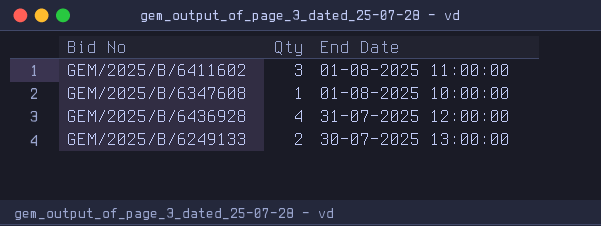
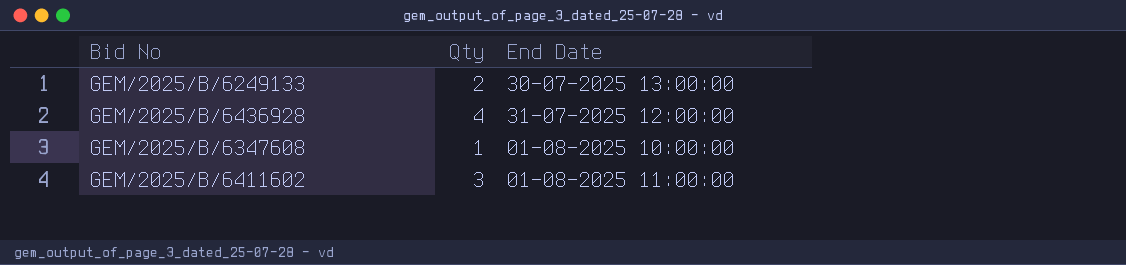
row order: End Date descending -> End Date ascending

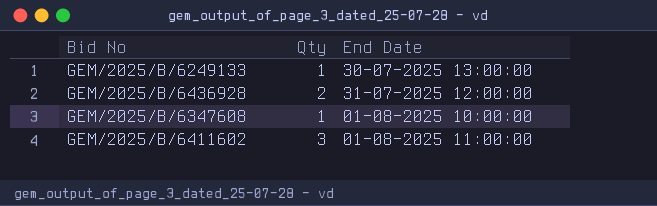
GEM/2025/B/6249133 | Qty: 2 -> 1
GEM/2025/B/6436928 | Qty: 4 -> 2

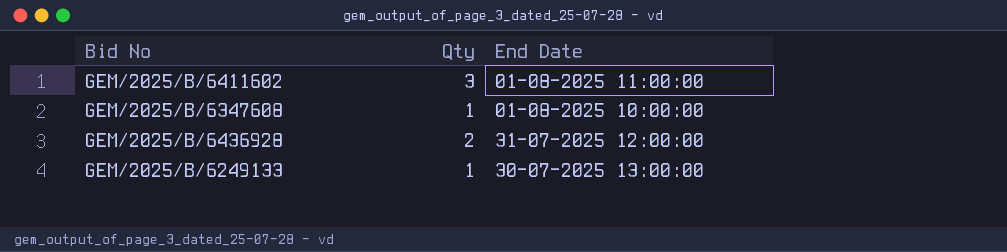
row order: End Date ascending -> End Date descending

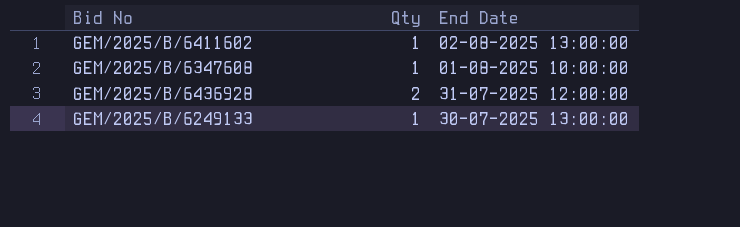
GEM/2025/B/6411602 | Qty: 3 -> 1
GEM/2025/B/6411602 | End Date: 01-08-2025 11:00:00 -> 02-08-2025 13:00:00

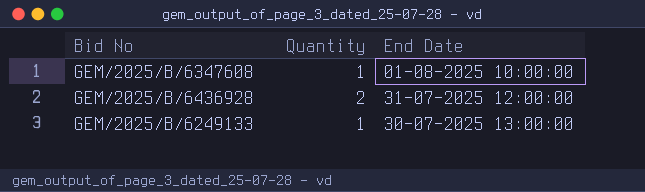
column name: Qty -> Quantity
row GEM/2025/B/6411602: 1 | 02-08-2025 13:00:00 -> none

